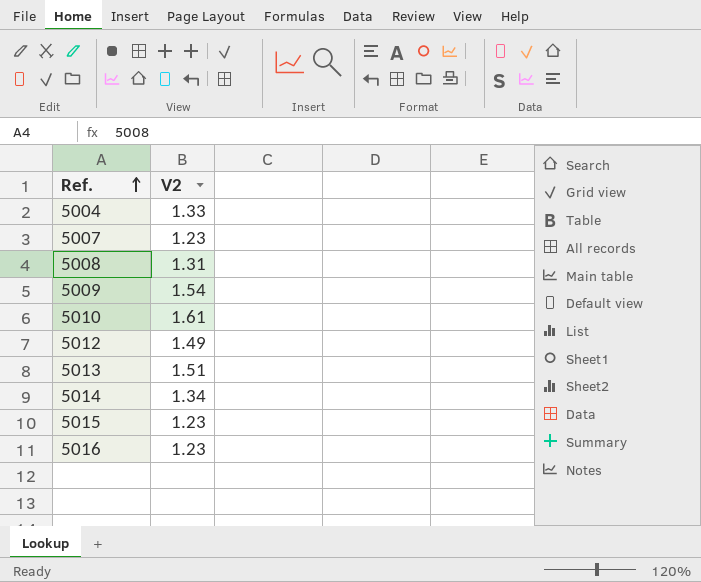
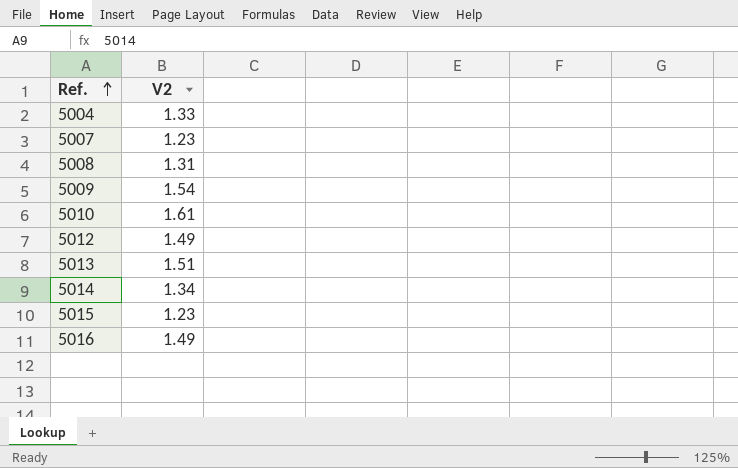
5016 | V2: 1.23 -> 1.49

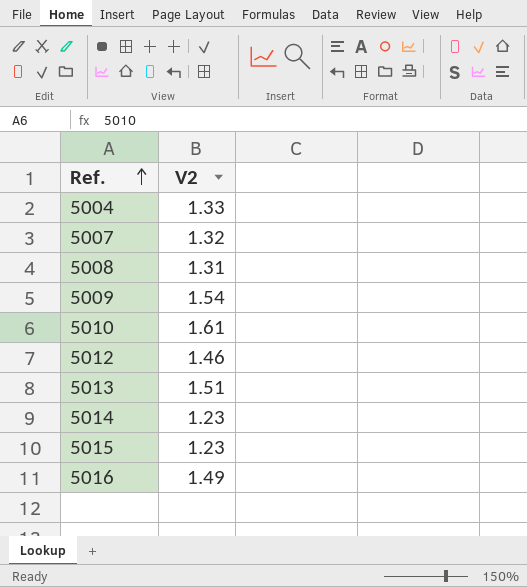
5007 | V2: 1.23 -> 1.32
5012 | V2: 1.49 -> 1.46
5014 | V2: 1.34 -> 1.23

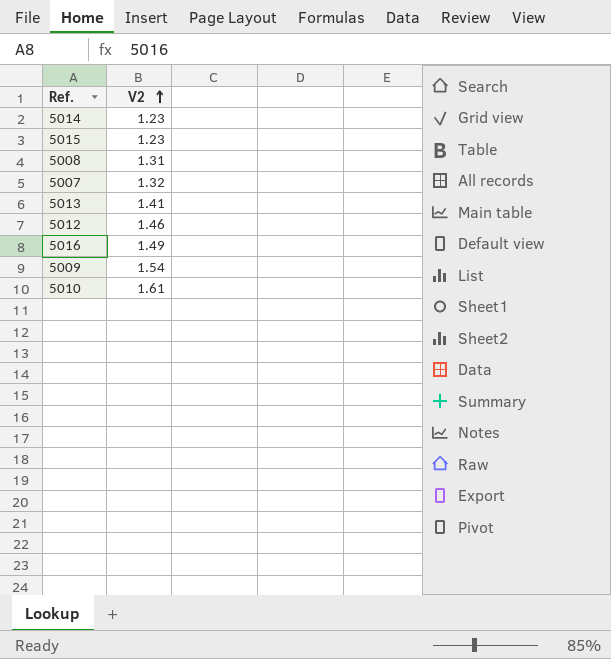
row order: Ref. ascending -> V2 ascending
row 5004: 1.33 -> none
5013 | V2: 1.51 -> 1.41

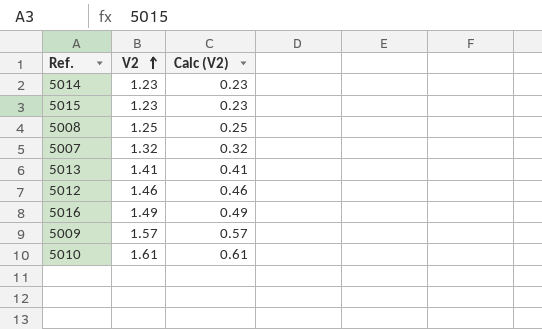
column Calc (V2) | formula: none -> [V2] - 1
5008 | V2: 1.31 -> 1.25
5009 | V2: 1.54 -> 1.57

